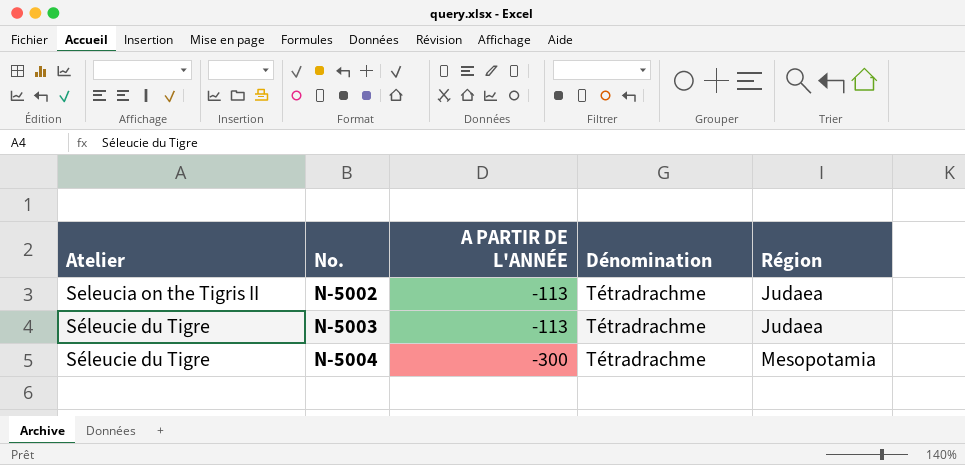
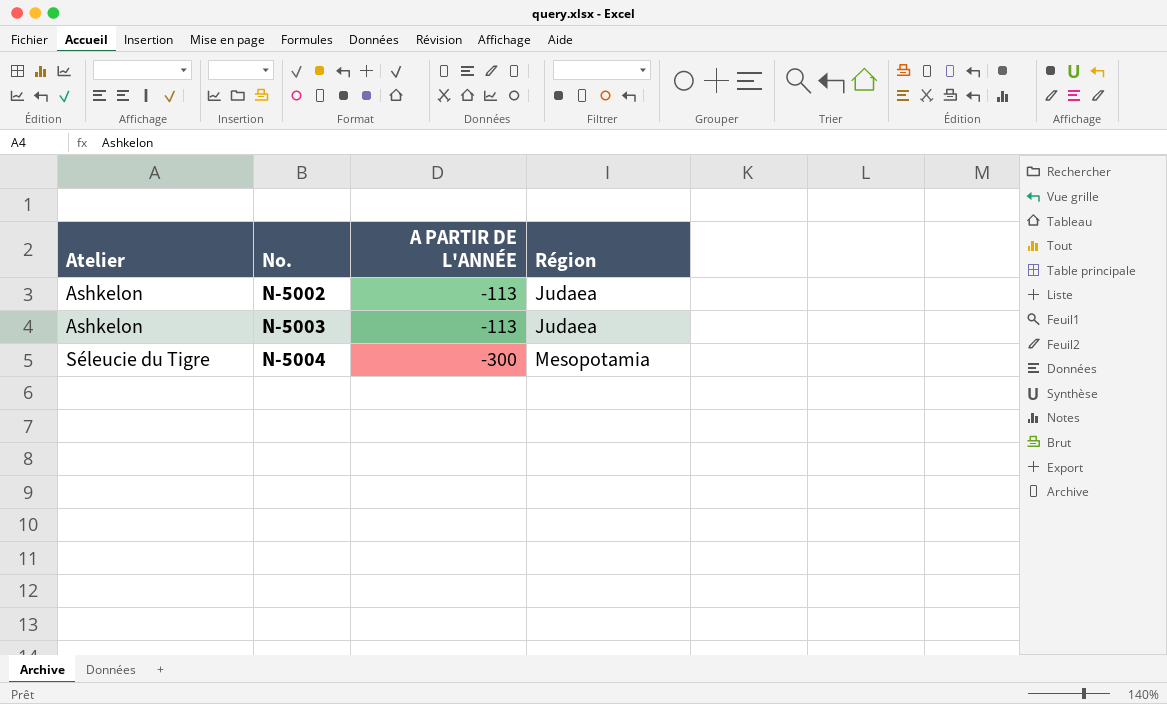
column Dénomination | position: 4 -> none
N-5002 | Atelier: Seleucia on the Tigris II -> Ashkelon
N-5003 | Atelier: Séleucie du Tigre -> Ashkelon

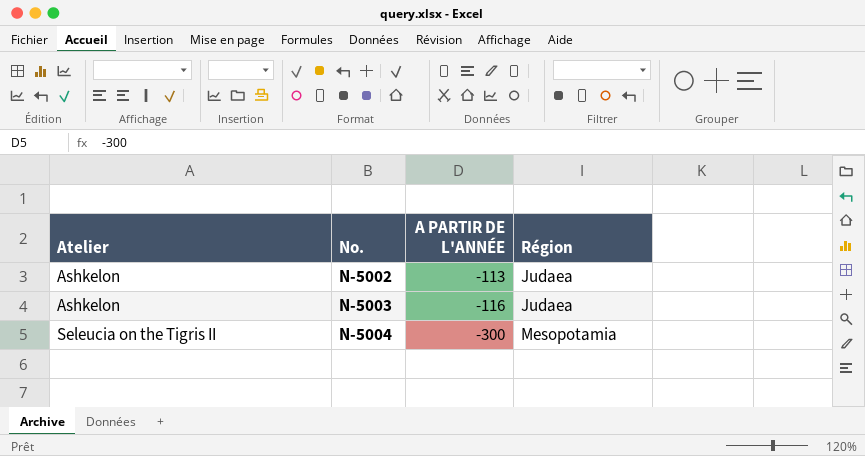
N-5003 | A PARTIR DE L'ANNÉE: -113 -> -116
N-5004 | Atelier: Séleucie du Tigre -> Seleucia on the Tigris II

